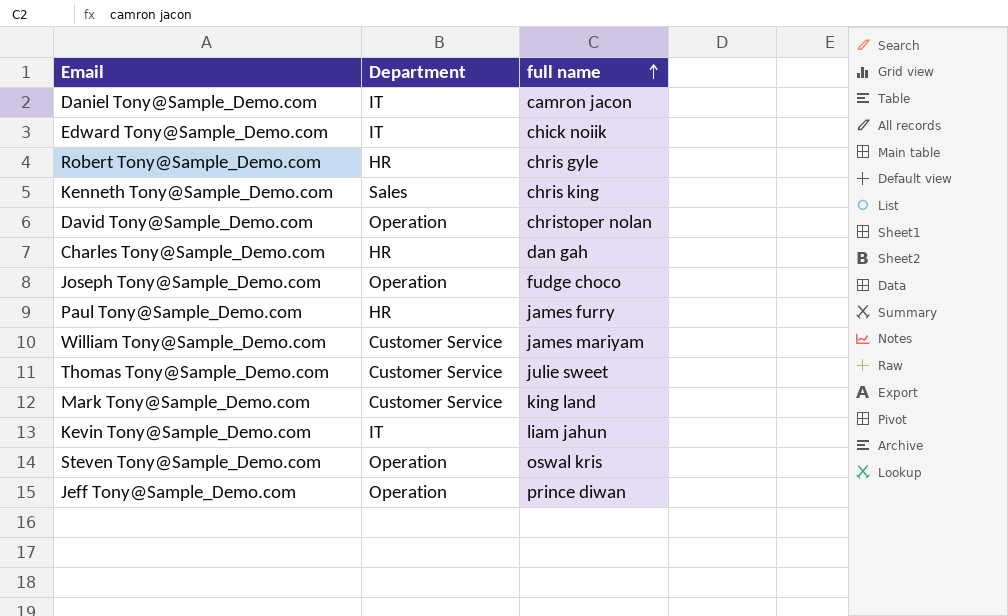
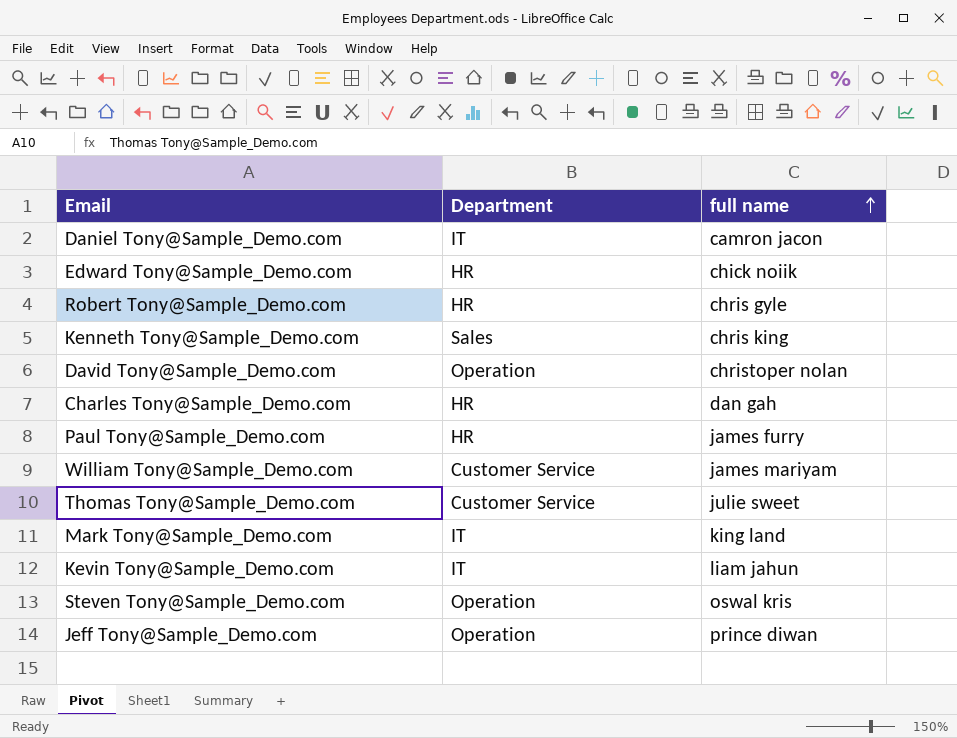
row Joseph Tony@Sample_Demo.com: Operation | fudge choco -> none
Edward Tony@Sample_Demo.com | Department: IT -> HR
Mark Tony@Sample_Demo.com | Department: Customer Service -> IT

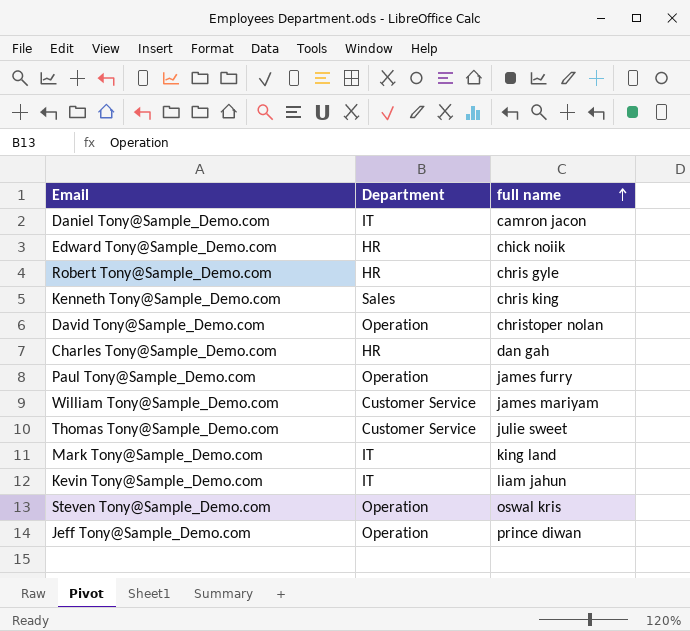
Paul Tony@Sample_Demo.com | Department: HR -> Operation

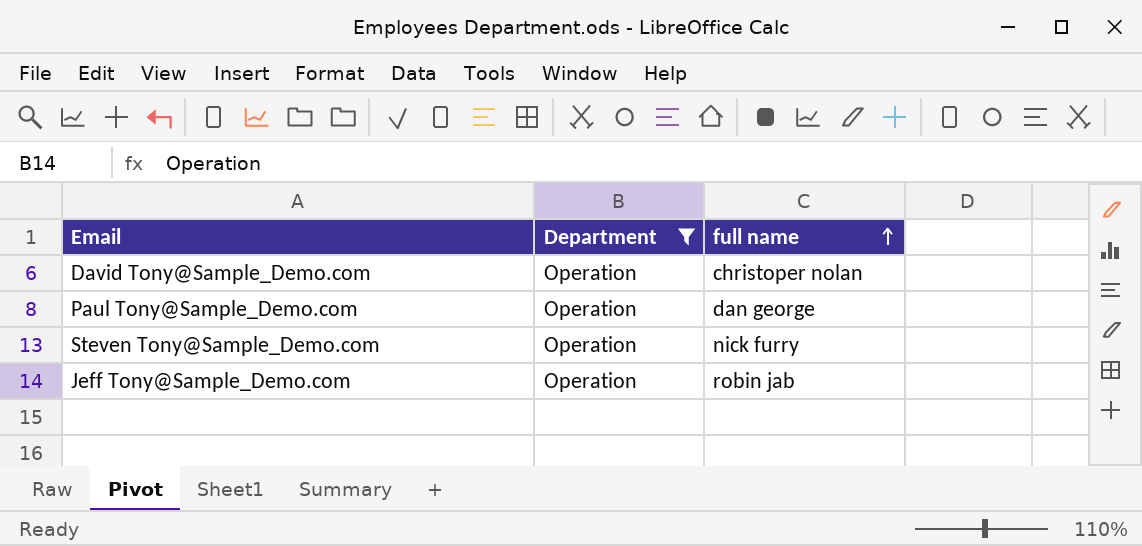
filter: none -> Department = Operation
Paul Tony@Sample_Demo.com | full name: james furry -> dan george
Steven Tony@Sample_Demo.com | full name: oswal kris -> nick furry
Jeff Tony@Sample_Demo.com | full name: prince diwan -> robin jab

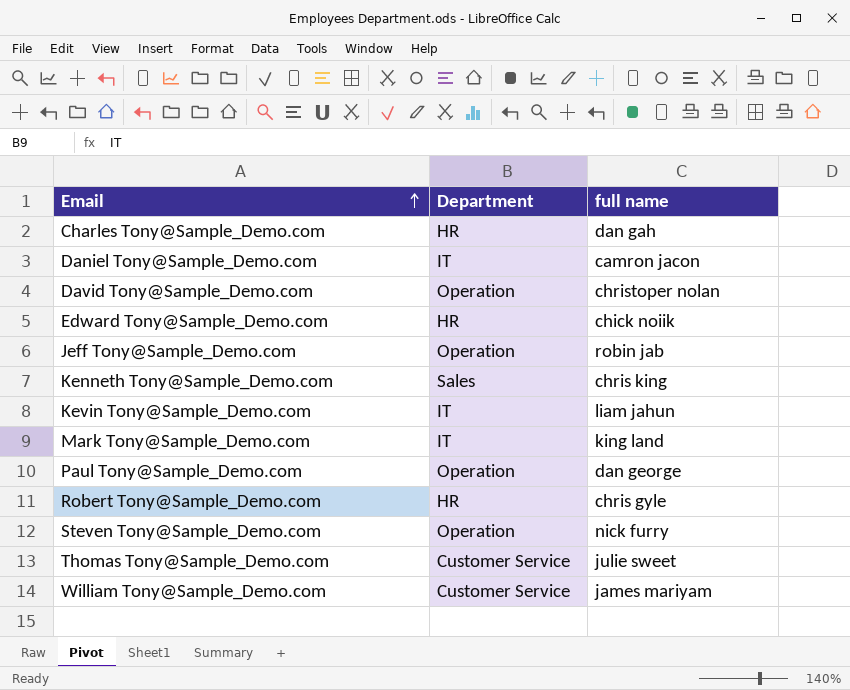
filter: Department = Operation -> none
row order: full name ascending -> Email ascending

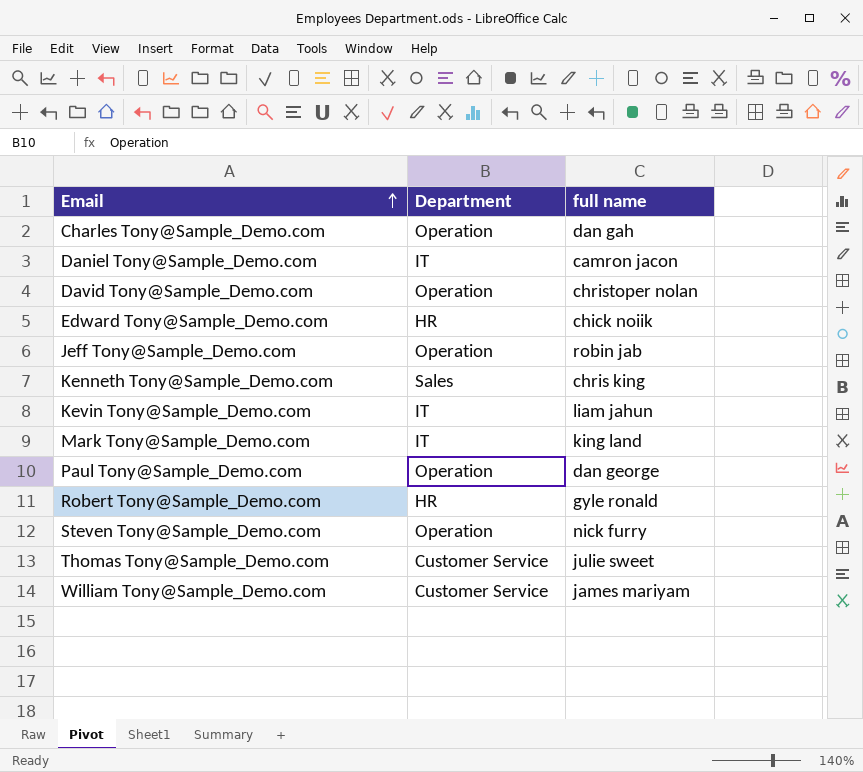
Charles Tony@Sample_Demo.com | Department: HR -> Operation
Robert Tony@Sample_Demo.com | full name: chris gyle -> gyle ronald

